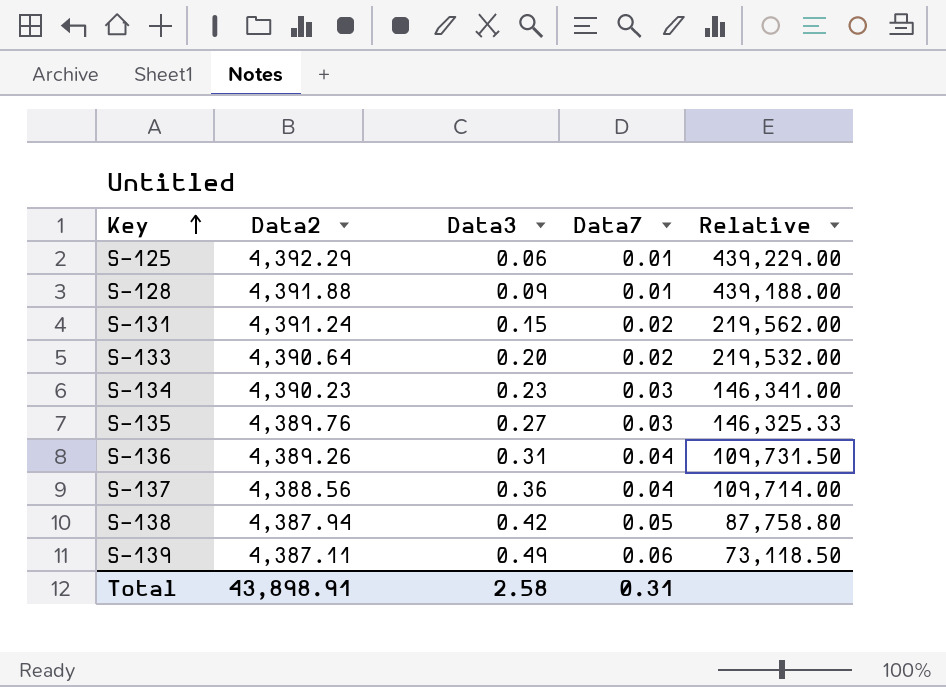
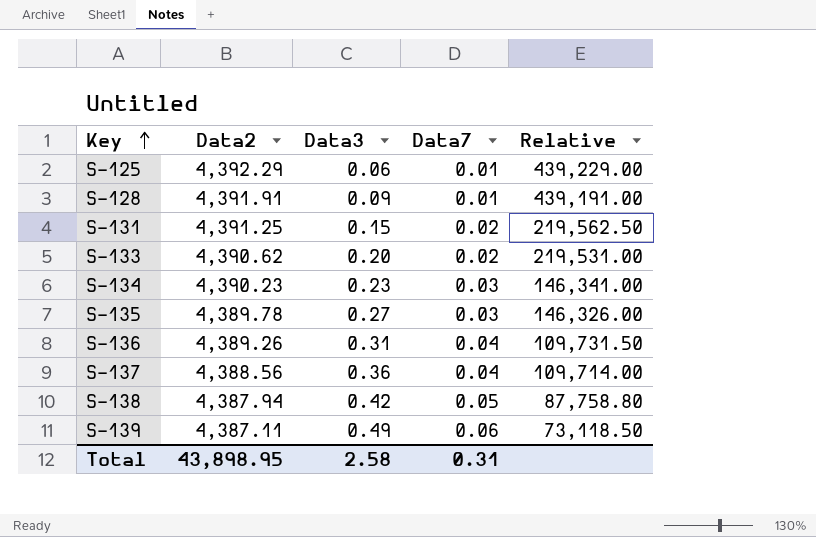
S-128 | Data2: 4,391.88 -> 4,391.91
S-128 | Relative: 439,188.00 -> 439,191.00
S-131 | Data2: 4,391.24 -> 4,391.25
S-131 | Relative: 219,562.00 -> 219,562.50
S-133 | Data2: 4,390.64 -> 4,390.62
S-133 | Relative: 219,532.00 -> 219,531.00
S-135 | Data2: 4,389.76 -> 4,389.78
S-135 | Relative: 146,325.33 -> 146,326.00
Total | Data2: 43,898.91 -> 43,898.95

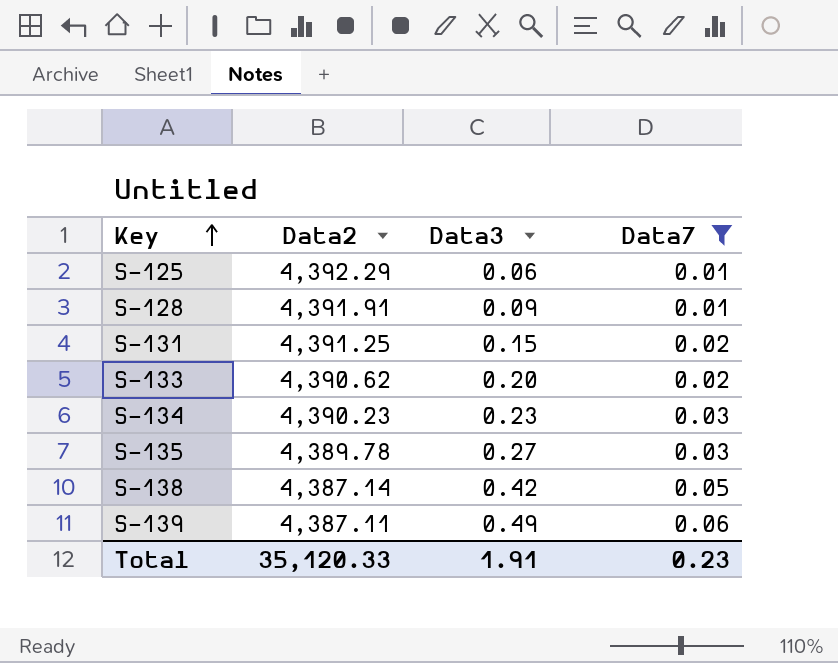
filter: none -> Data7 != 0.04
column Relative | formula: [Data2] / [Data7] -> none
S-138 | Data2: 4,387.94 -> 4,387.14
Total | Data2: 43,898.95 -> 35,120.33
Total | Data3: 2.58 -> 1.91
Total | Data7: 0.31 -> 0.23

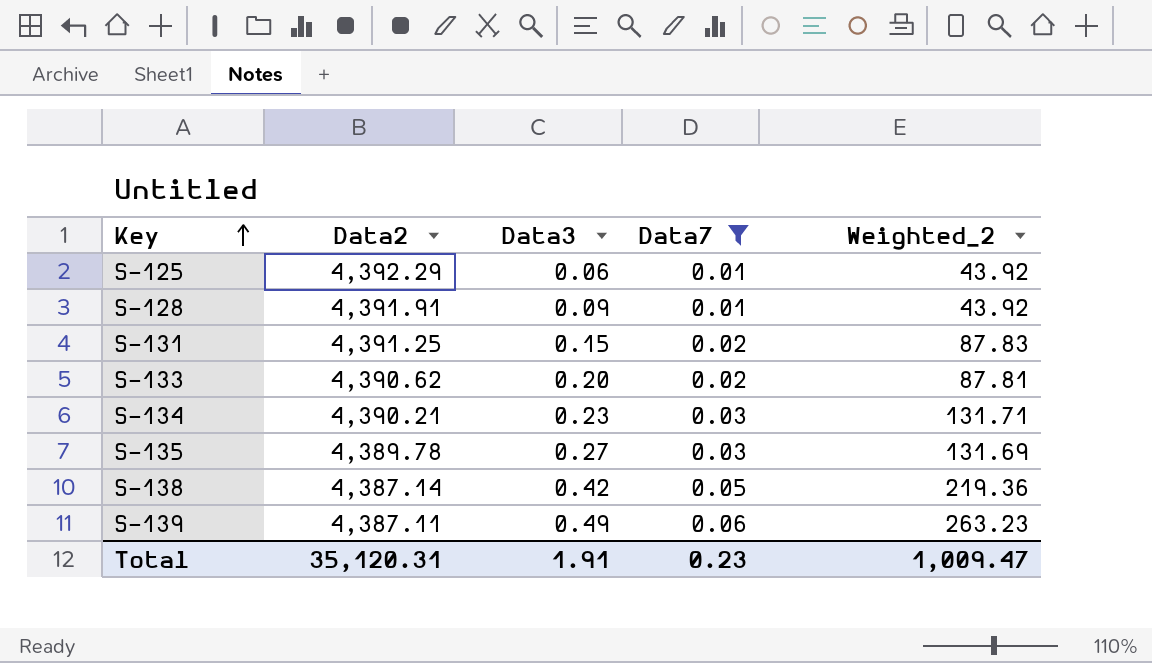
column Weighted_2 | formula: none -> [Data2] * [Data7]
S-134 | Data2: 4,390.23 -> 4,390.21
Total | Data2: 35,120.33 -> 35,120.31

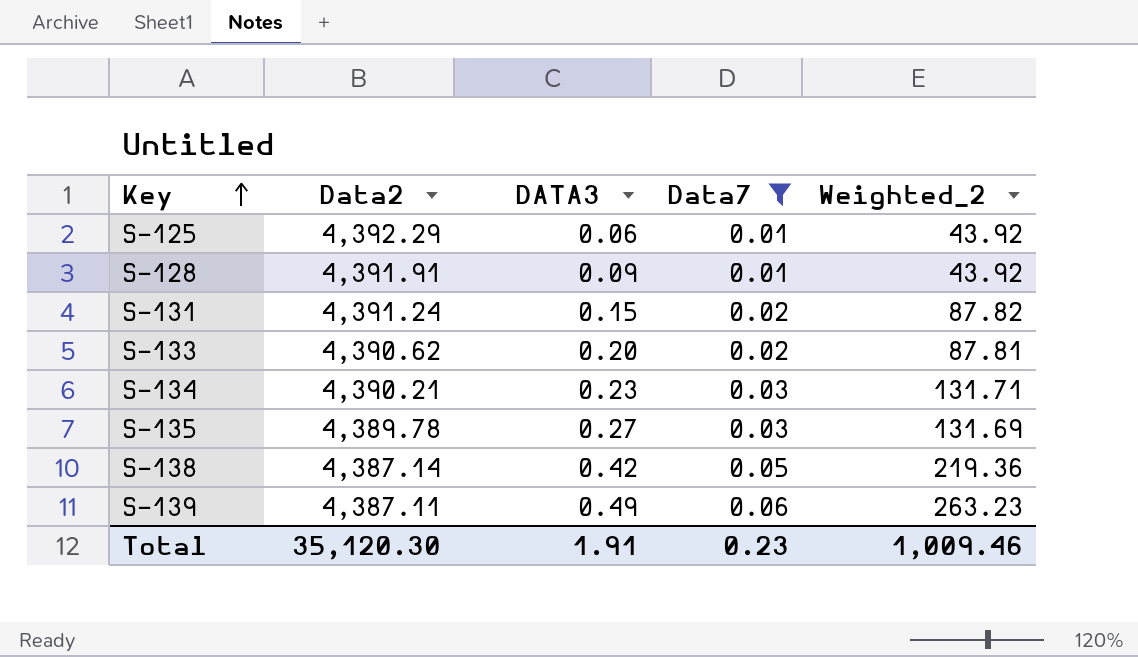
column name: Data3 -> DATA3
S-131 | Data2: 4,391.25 -> 4,391.24
S-131 | Weighted_2: 87.83 -> 87.82
Total | Data2: 35,120.31 -> 35,120.30
Total | Weighted_2: 1,009.47 -> 1,009.46

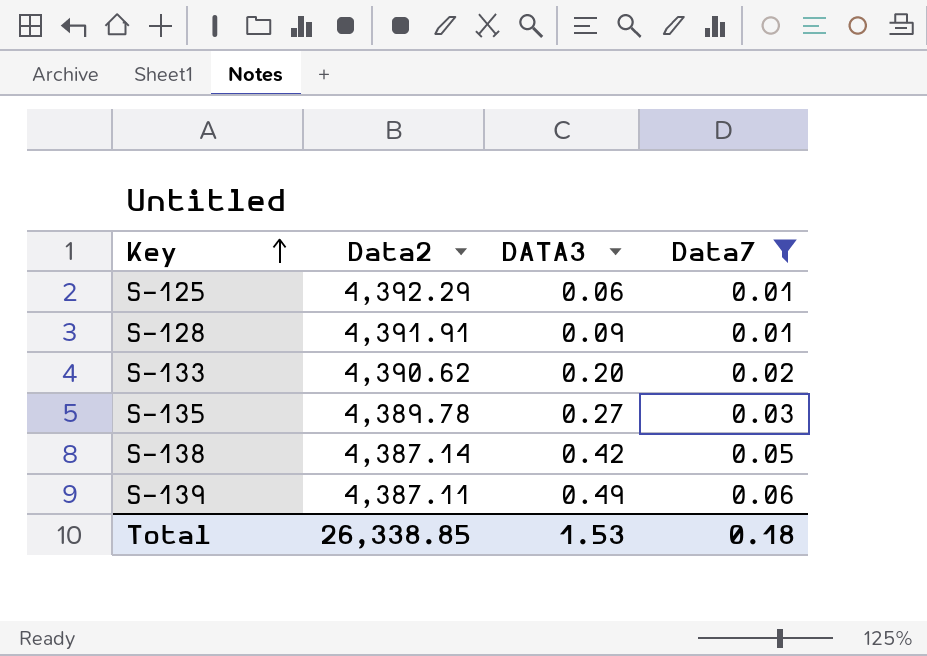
column Weighted_2 | formula: [Data2] * [Data7] -> none
row S-131: 4,391.24 | 0.15 | 0.02 | 87.82 -> none
row S-134: 4,390.21 | 0.23 | 0.03 | 131.71 -> none
Total | Data2: 35,120.30 -> 26,338.85
Total | DATA3: 1.91 -> 1.53
Total | Data7: 0.23 -> 0.18

